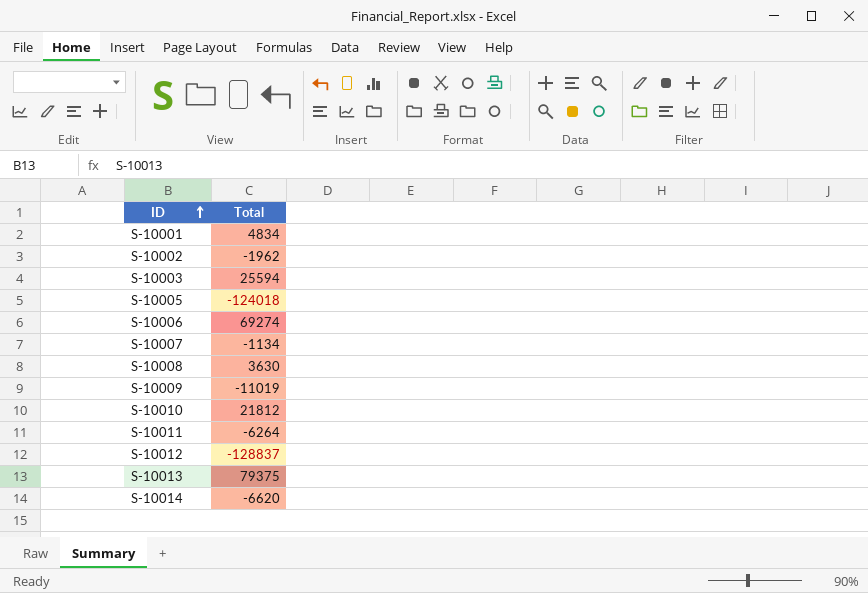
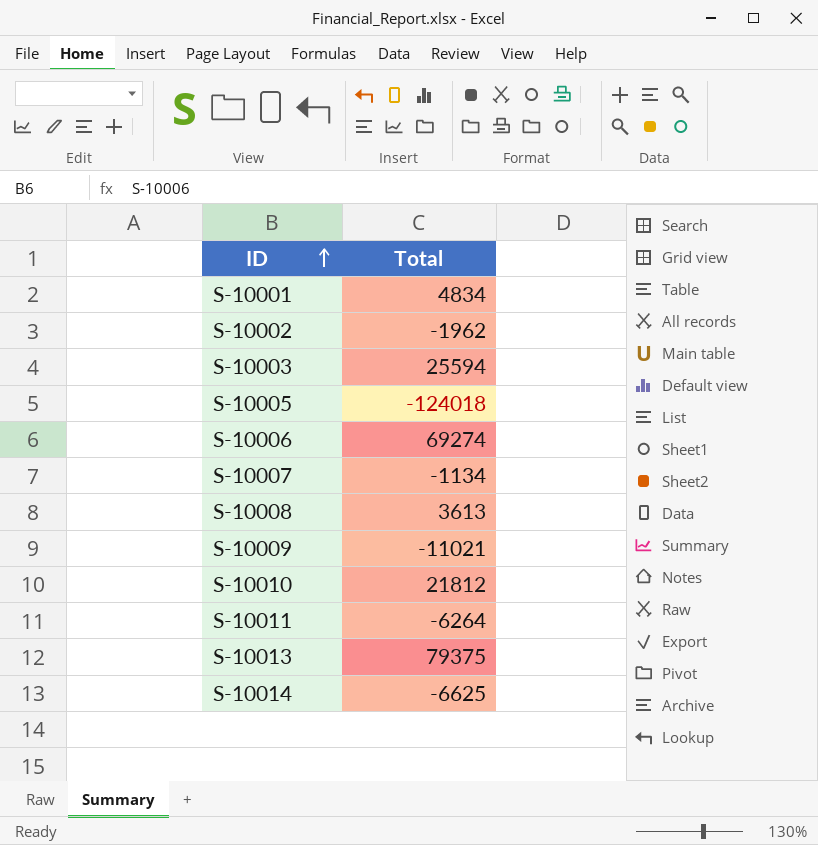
row S-10012: -128837 -> none
S-10008 | Total: 3630 -> 3613
S-10009 | Total: -11019 -> -11021
S-10014 | Total: -6620 -> -6625

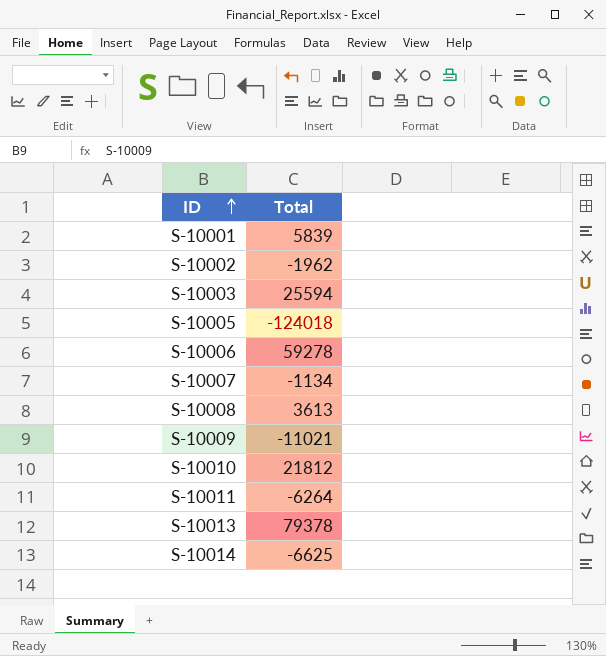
S-10001 | Total: 4834 -> 5839
S-10006 | Total: 69274 -> 59278
S-10013 | Total: 79375 -> 79378

